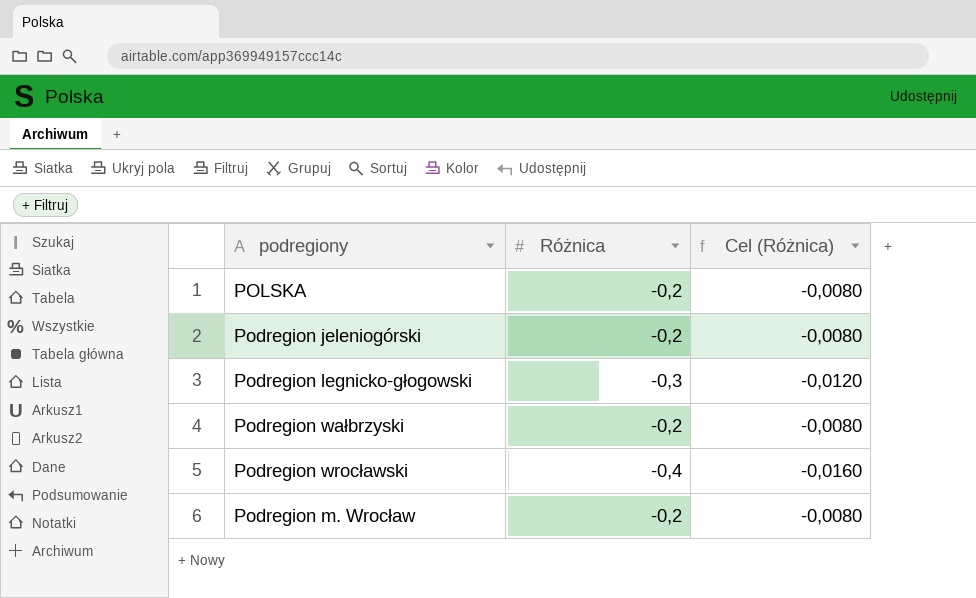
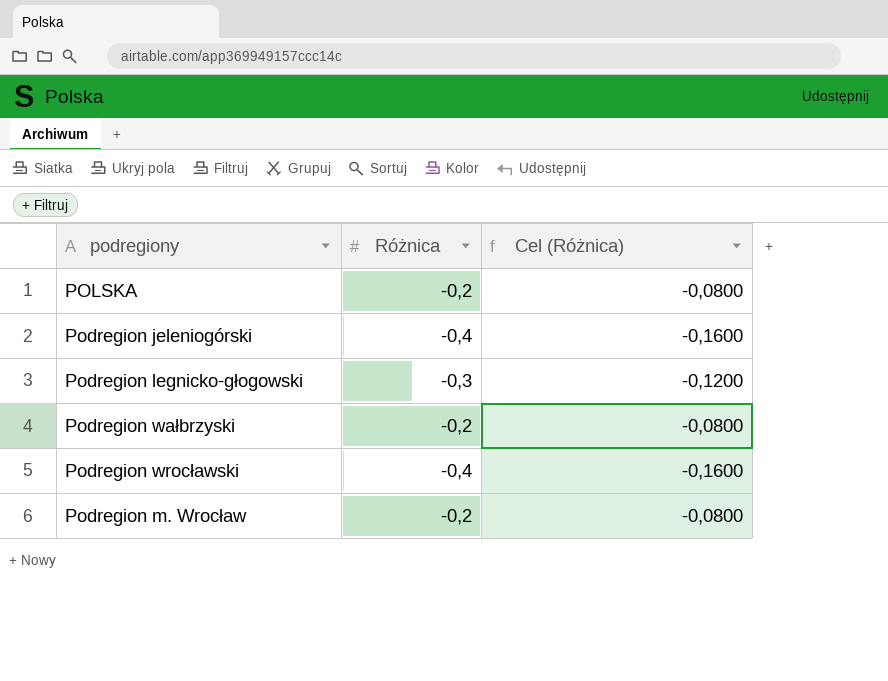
column Cel (Różnica) | formula: [Różnica] * 0,04 -> [Różnica] * 0,4
Podregion jeleniogórski | Różnica: -0,2 -> -0,4

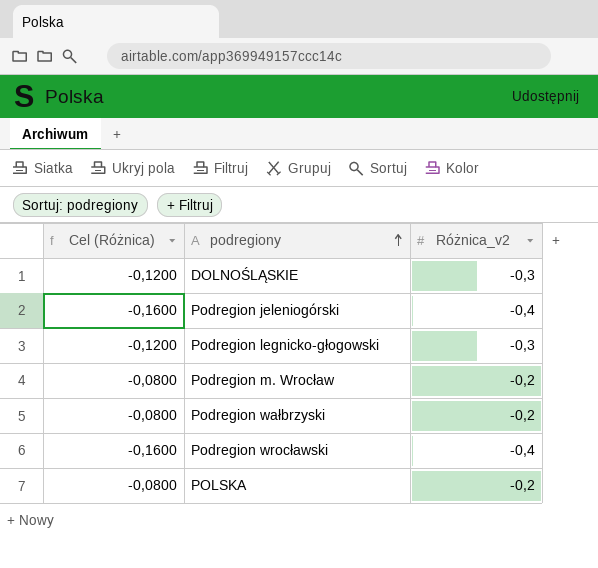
row order: none -> podregiony ascending
column Cel (Różnica) | position: 3 -> 1
column name: Różnica -> Różnica_v2
row DOLNOŚLĄSKIE: none -> -0,1200 | -0,3

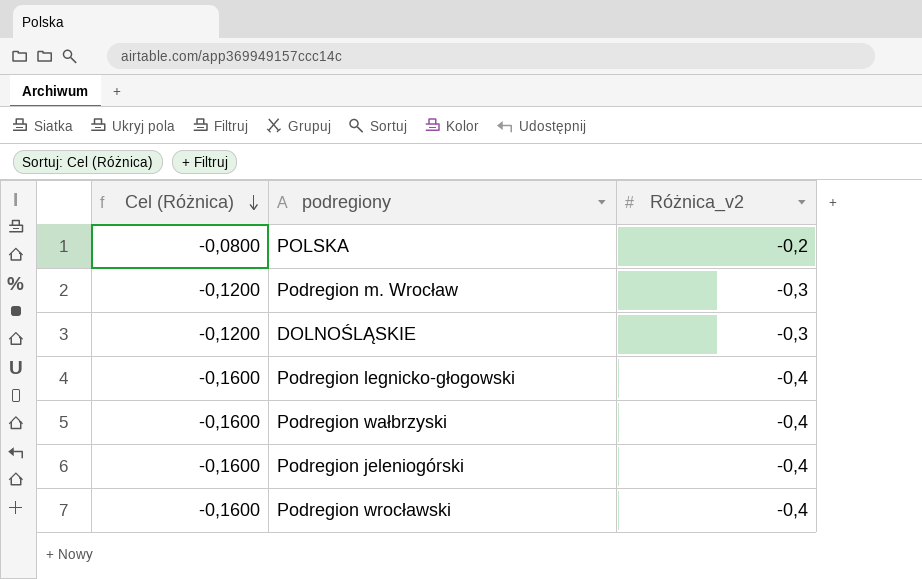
row order: podregiony ascending -> Cel (Różnica) descending
Podregion m. Wrocław | Cel (Różnica): -0,0800 -> -0,1200
Podregion m. Wrocław | Różnica_v2: -0,2 -> -0,3
Podregion legnicko-głogowski | Cel (Różnica): -0,1200 -> -0,1600
Podregion legnicko-głogowski | Różnica_v2: -0,3 -> -0,4
Podregion wałbrzyski | Cel (Różnica): -0,0800 -> -0,1600
Podregion wałbrzyski | Różnica_v2: -0,2 -> -0,4

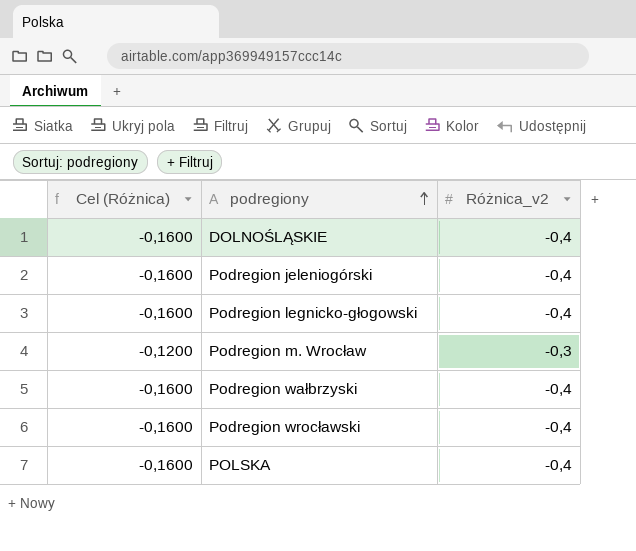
row order: Cel (Różnica) descending -> podregiony ascending
DOLNOŚLĄSKIE | Cel (Różnica): -0,1200 -> -0,1600
DOLNOŚLĄSKIE | Różnica_v2: -0,3 -> -0,4
POLSKA | Cel (Różnica): -0,0800 -> -0,1600
POLSKA | Różnica_v2: -0,2 -> -0,4

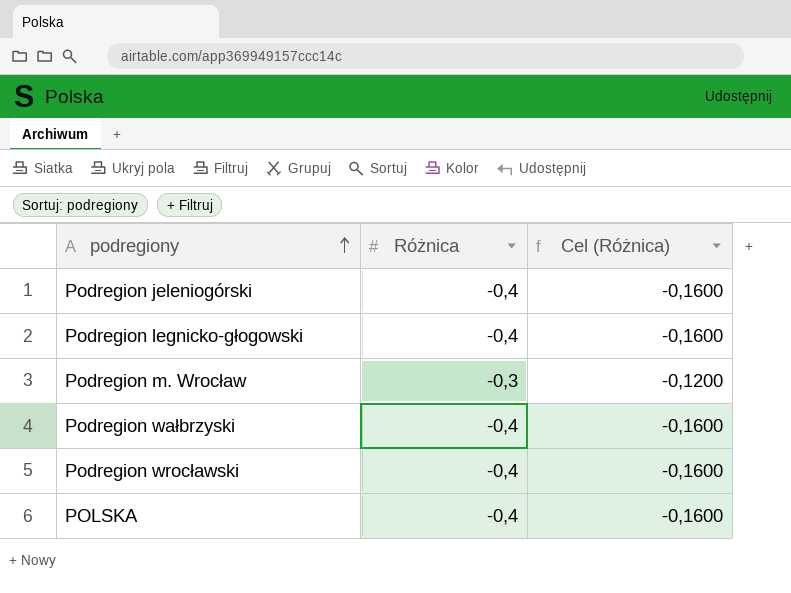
column name: Różnica_v2 -> Różnica
column Cel (Różnica) | position: 1 -> 3
row DOLNOŚLĄSKIE: -0,1600 | -0,4 -> none

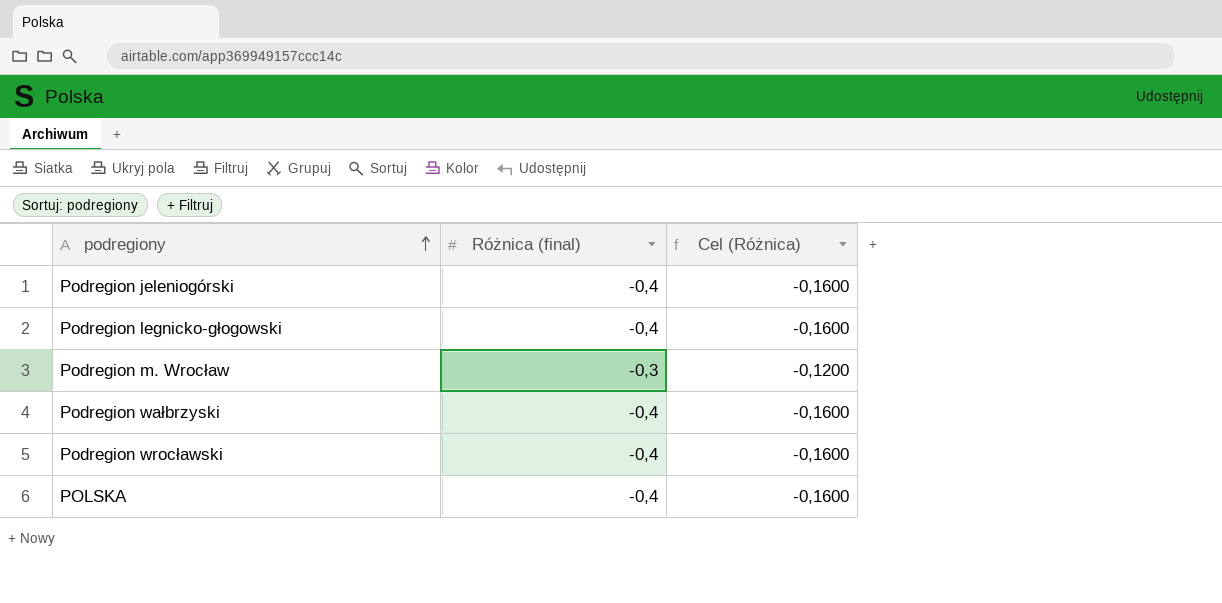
column name: Różnica -> Różnica (final)

